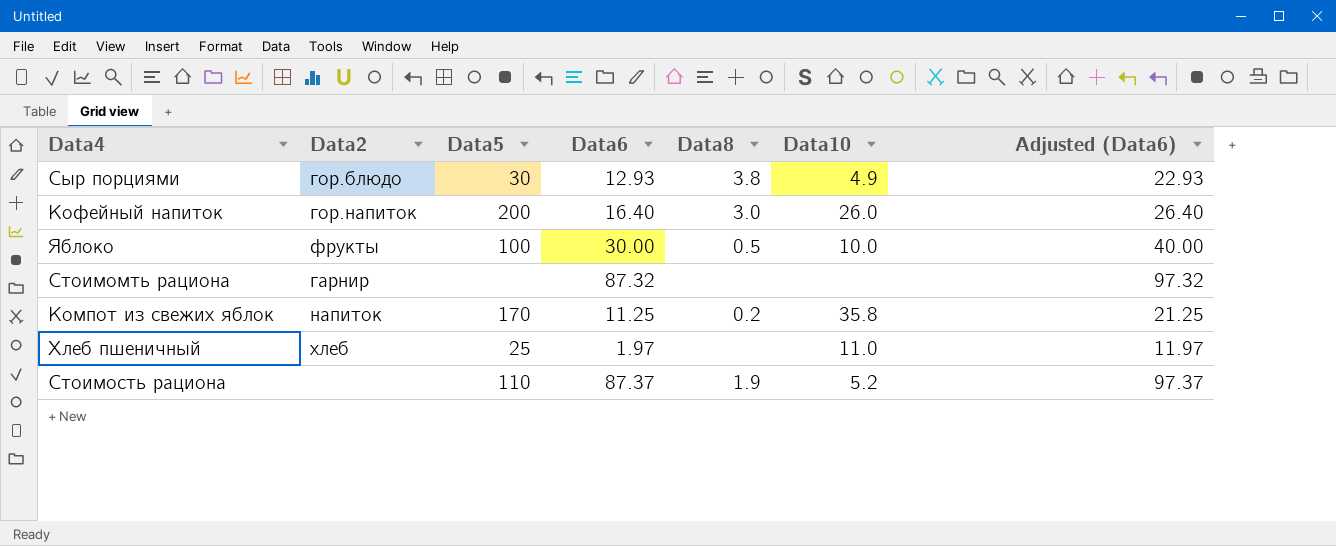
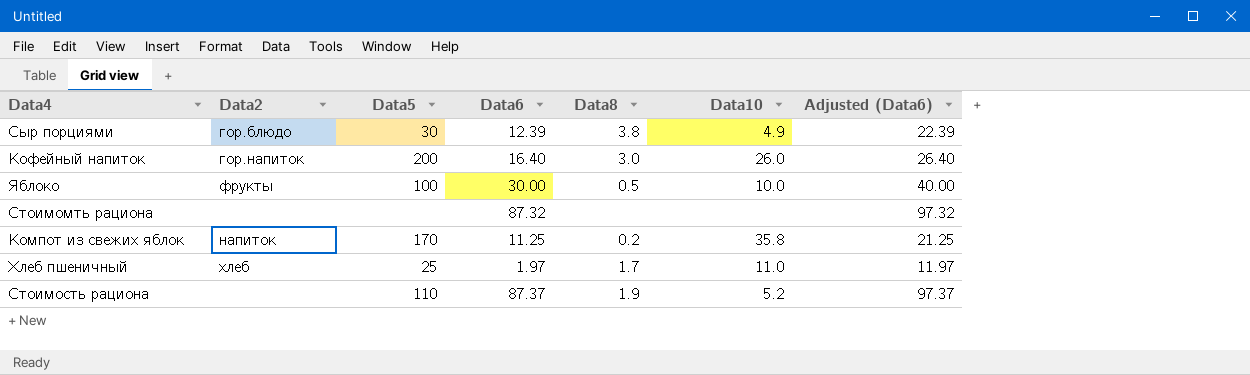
Сыр порциями | Data6: 12.93 -> 12.39
Сыр порциями | Adjusted (Data6): 22.93 -> 22.39
Стоимомть рациона | Data2: гарнир -> none
Хлеб пшеничный | Data8: none -> 1.7

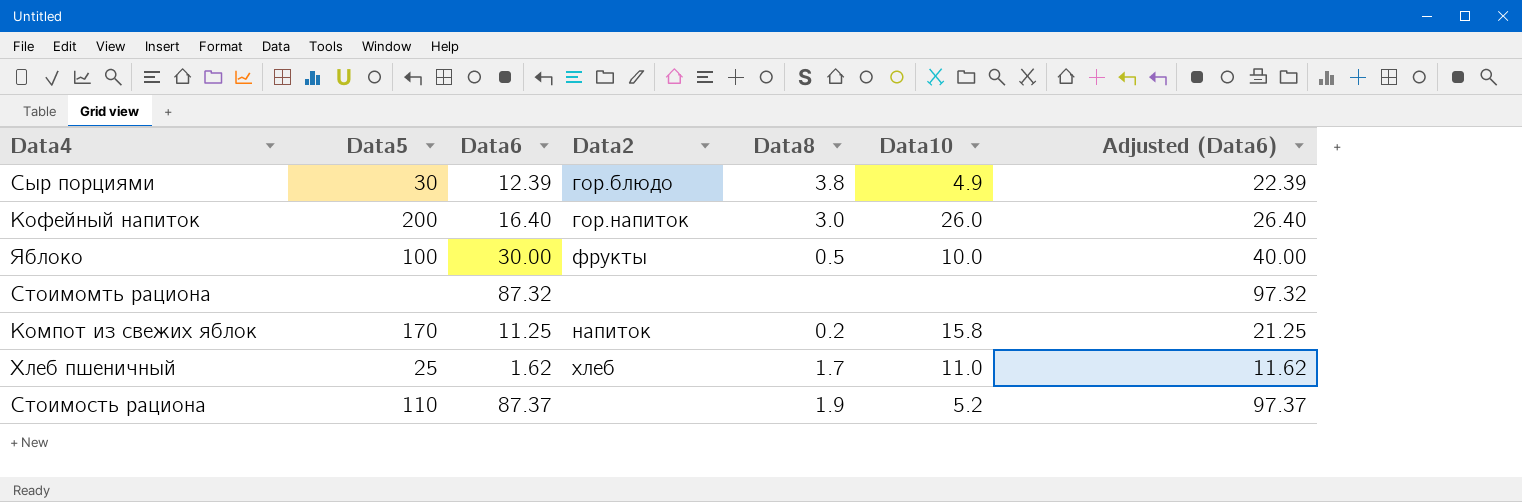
column Data2 | position: 2 -> 4
Компот из свежих яблок | Data10: 35.8 -> 15.8
Хлеб пшеничный | Data6: 1.97 -> 1.62
Хлеб пшеничный | Adjusted (Data6): 11.97 -> 11.62

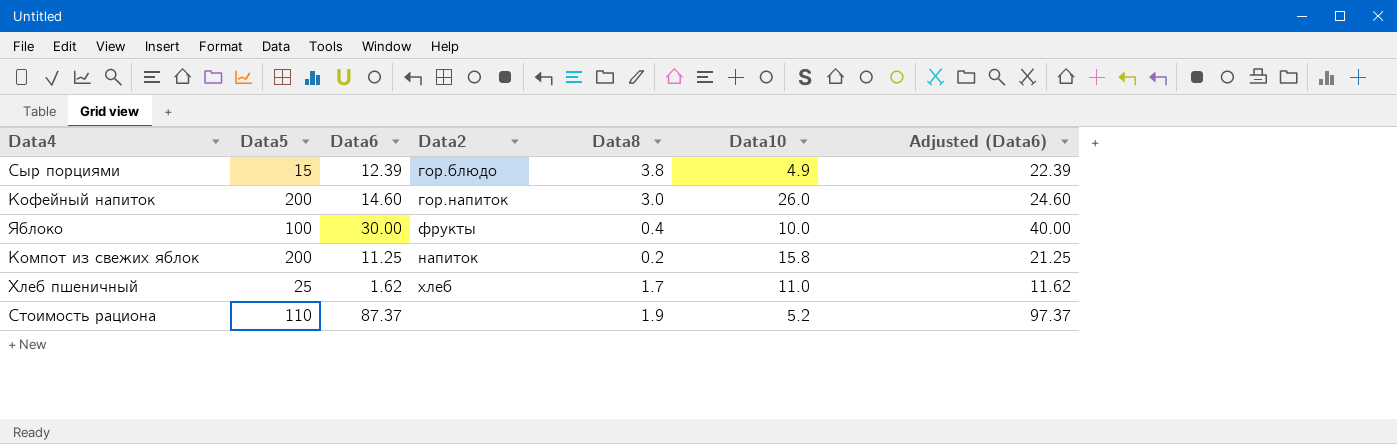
row Стоимомть рациона: none | 87.32 | none | none | none | 97.32 -> none
Сыр порциями | Data5: 30 -> 15
Кофейный напиток | Data6: 16.40 -> 14.60
Кофейный напиток | Adjusted (Data6): 26.40 -> 24.60
Яблоко | Data8: 0.5 -> 0.4
Компот из свежих яблок | Data5: 170 -> 200

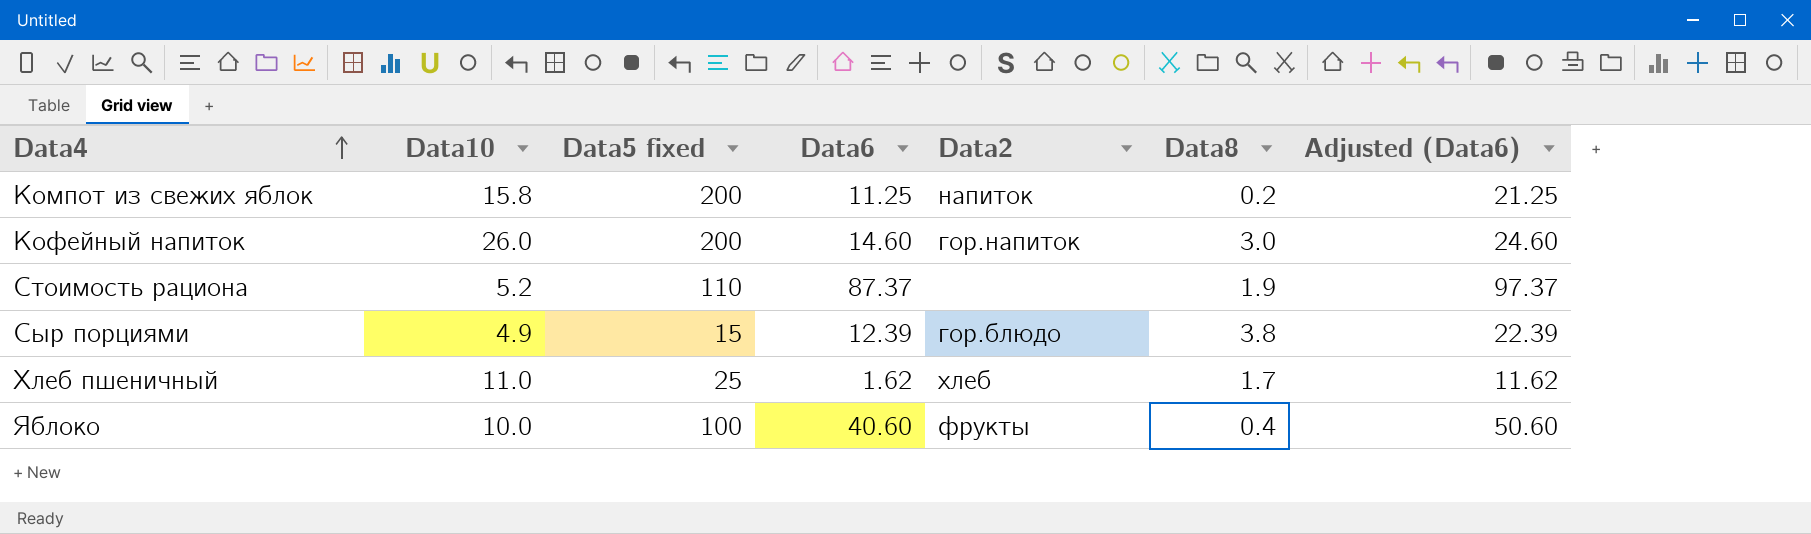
row order: none -> Data4 ascending
column Data10 | position: 6 -> 2
column name: Data5 -> Data5 fixed
Яблоко | Data6: 30.00 -> 40.60
Яблоко | Adjusted (Data6): 40.00 -> 50.60

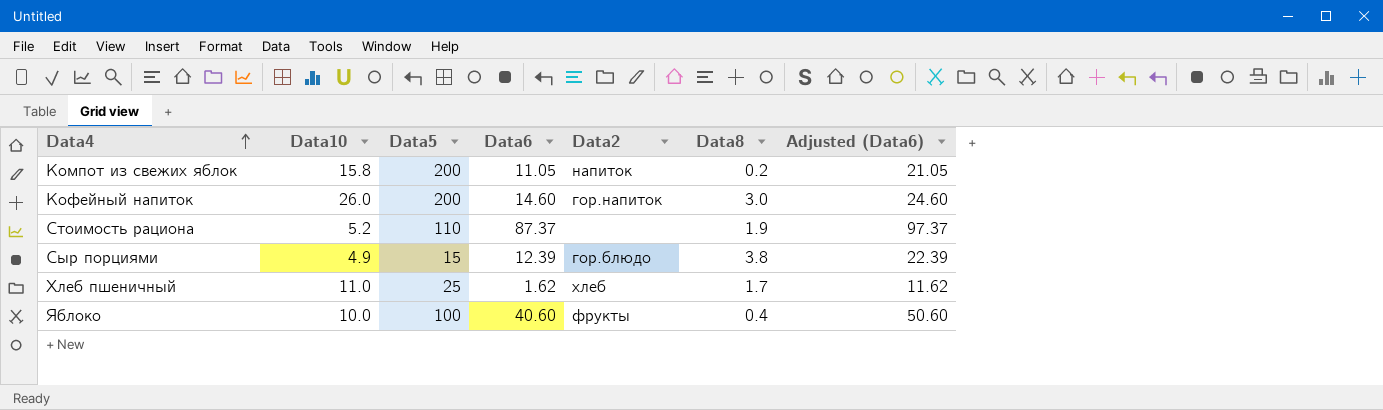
column name: Data5 fixed -> Data5
Компот из свежих яблок | Data6: 11.25 -> 11.05
Компот из свежих яблок | Adjusted (Data6): 21.25 -> 21.05

